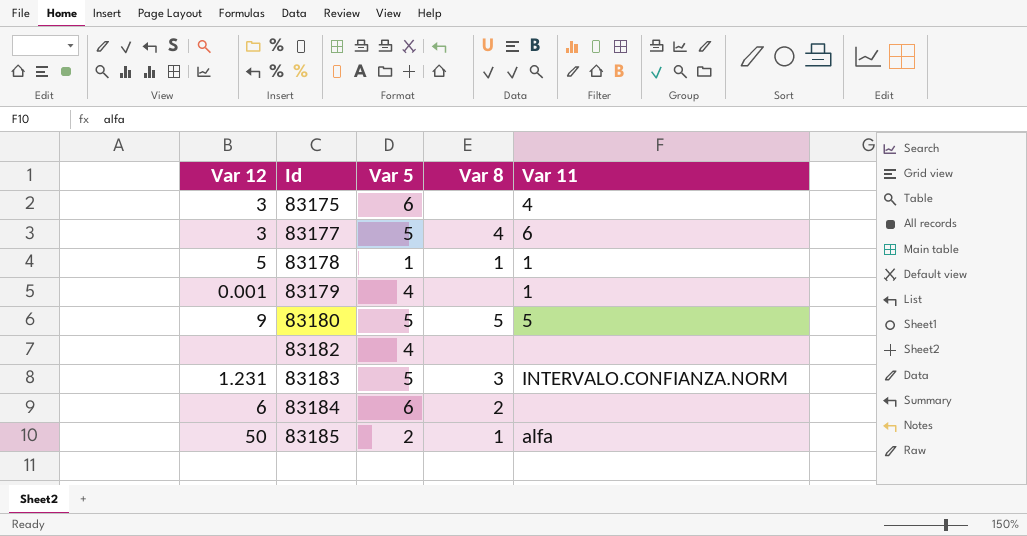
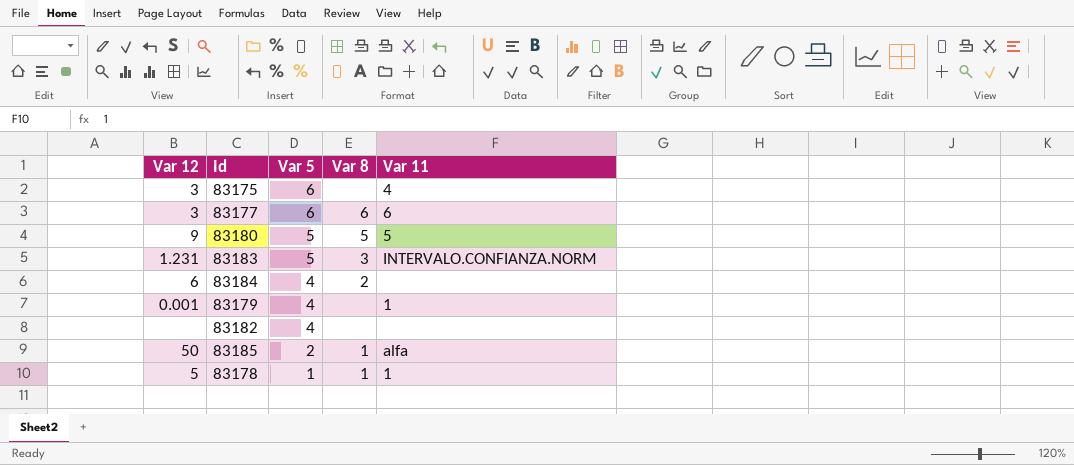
row order: Id ascending -> Var 5 descending
83177 | Var 5: 5 -> 6
83177 | Var 8: 4 -> 6
83184 | Var 5: 6 -> 4

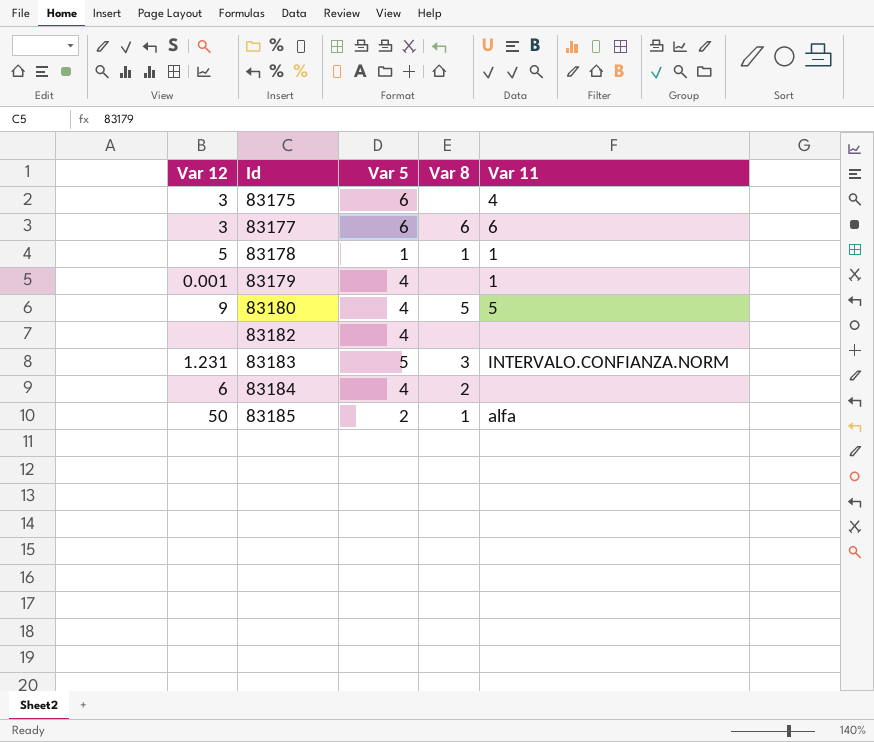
row order: Var 5 descending -> Id ascending
83180 | Var 5: 5 -> 4

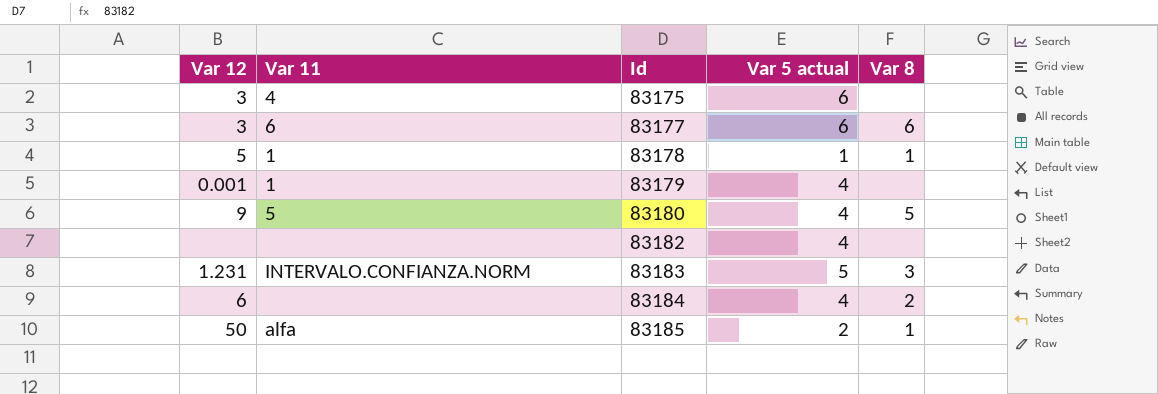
column Var 11 | position: 5 -> 2
column name: Var 5 -> Var 5 actual

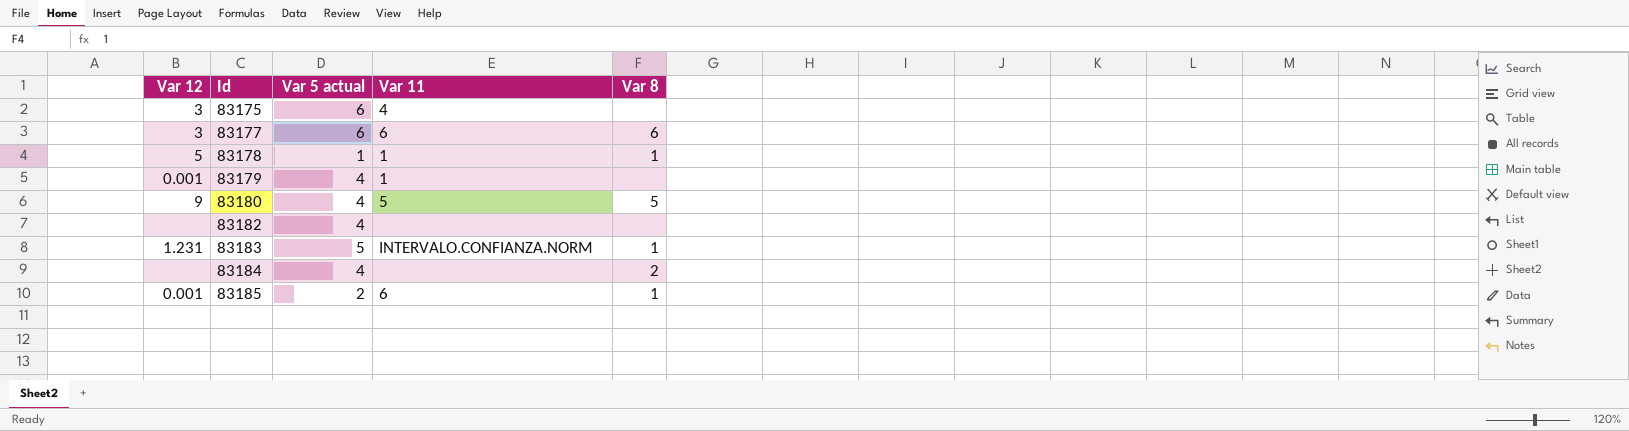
column Var 11 | position: 2 -> 4
83183 | Var 8: 3 -> 1
83184 | Var 12: 6 -> none
83185 | Var 12: 50 -> 0.001
83185 | Var 11: alfa -> 6

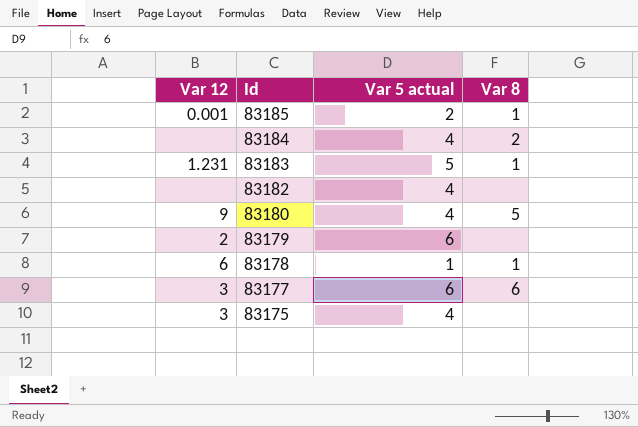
row order: Id ascending -> Id descending
column Var 11 | position: 4 -> none
83179 | Var 12: 0.001 -> 2
83179 | Var 5 actual: 4 -> 6
83178 | Var 12: 5 -> 6
83175 | Var 5 actual: 6 -> 4

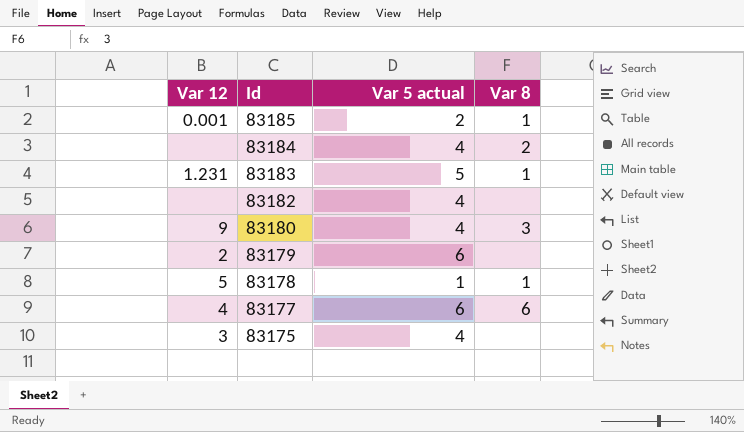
83180 | Var 8: 5 -> 3
83178 | Var 12: 6 -> 5
83177 | Var 12: 3 -> 4

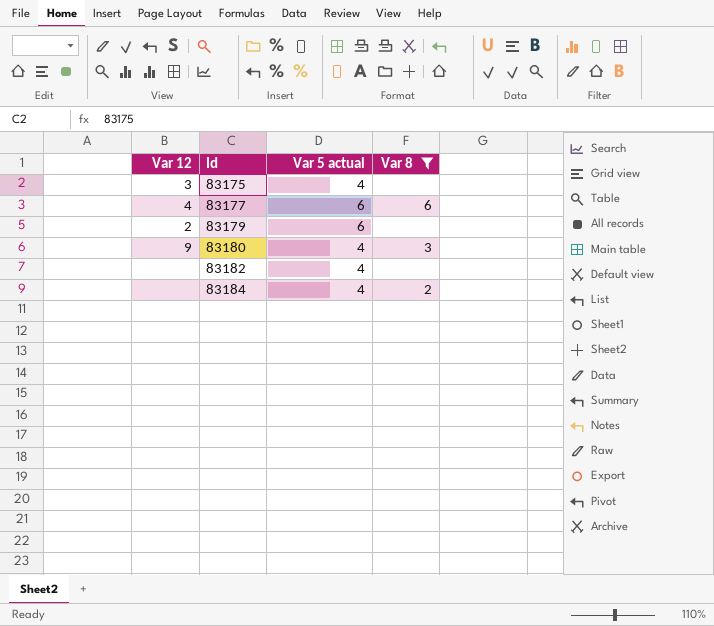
filter: none -> Var 8 != 1
row order: Id descending -> Id ascending

